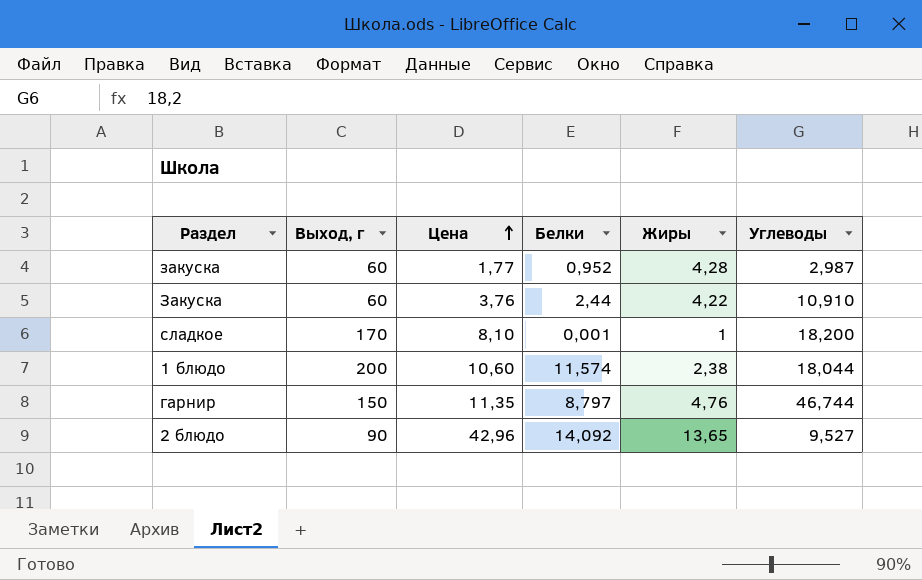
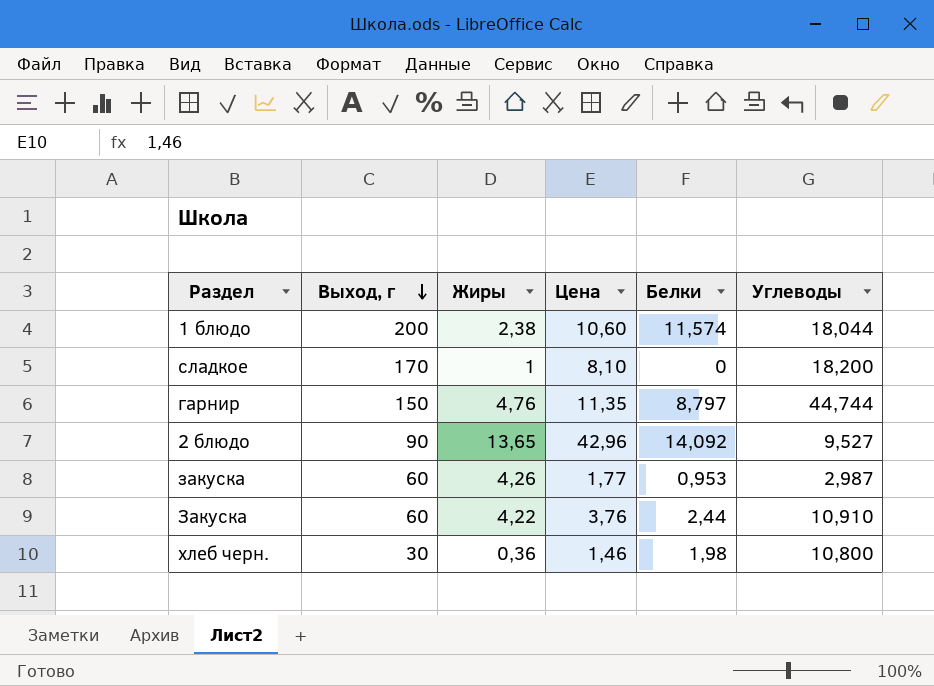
row order: Цена ascending -> Выход, г descending
column Жиры | position: 5 -> 3
сладкое | Белки: 0,001 -> 0
гарнир | Углеводы: 46,744 -> 44,744
закуска | Жиры: 4,28 -> 4,26
закуска | Белки: 0,952 -> 0,953
row хлеб черн.: none -> 30 | 0,36 | 1,46 | 1,98 | 10,800

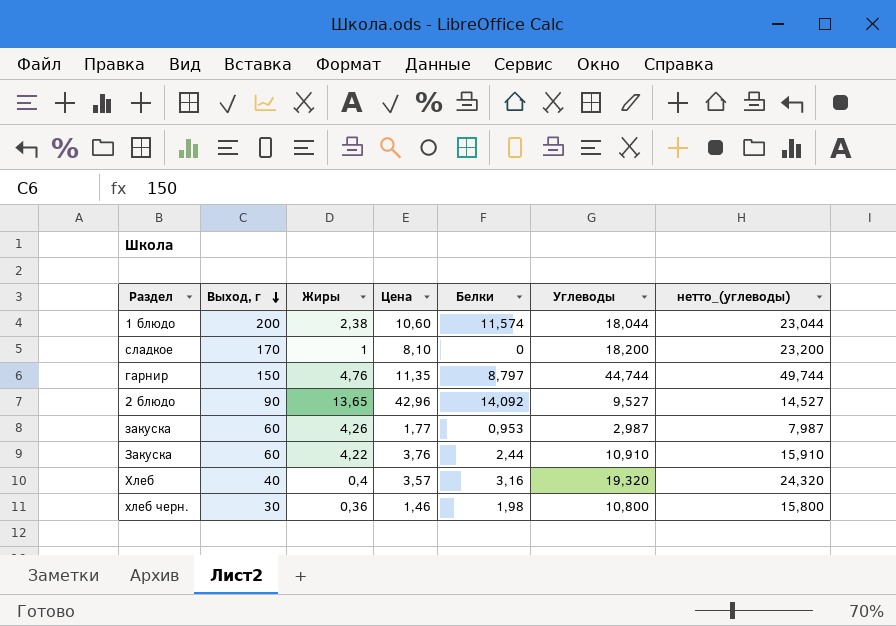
column нетто_(углеводы) | formula: none -> [Углеводы] + 5
row Хлеб: none -> 40 | 0,4 | 3,57 | 3,16 | 19,320 | 24,320

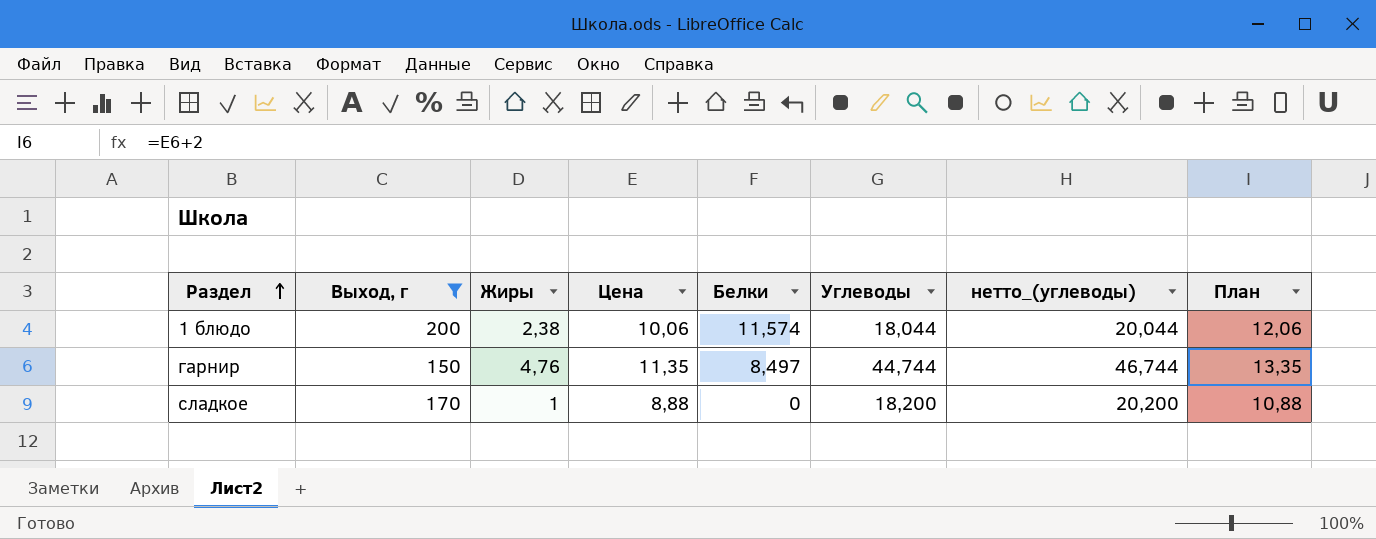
filter: none -> Выход, г >= 150
row order: Выход, г descending -> Раздел ascending
column нетто_(углеводы) | formula: [Углеводы] + 5 -> [Углеводы] + 2
column План | formula: none -> [Цена] + 2
1 блюдо | Цена: 10,60 -> 10,06
гарнир | Белки: 8,797 -> 8,497
сладкое | Цена: 8,10 -> 8,88

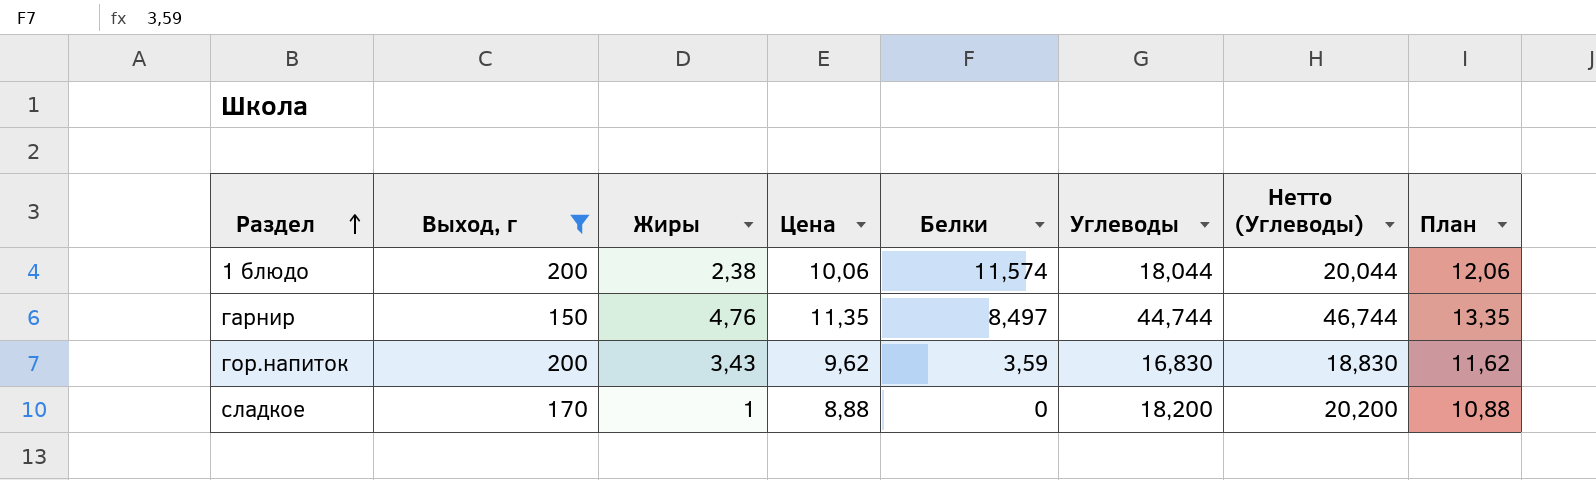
column name: нетто_(углеводы) -> Нетто (Углеводы)
row гор.напиток: none -> 200 | 3,43 | 9,62 | 3,59 | 16,830 | 18,830 | 11,62

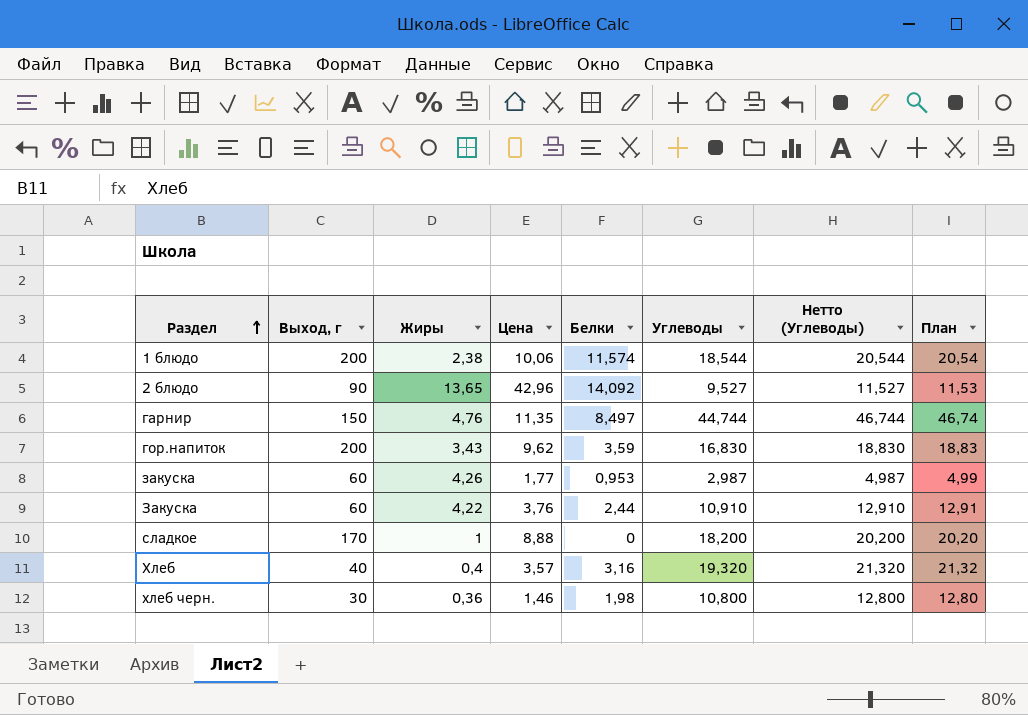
filter: Выход, г >= 150 -> none
column План | formula: [Цена] + 2 -> [Углеводы] + 2
1 блюдо | Углеводы: 18,044 -> 18,544
1 блюдо | Нетто (Углеводы): 20,044 -> 20,544

